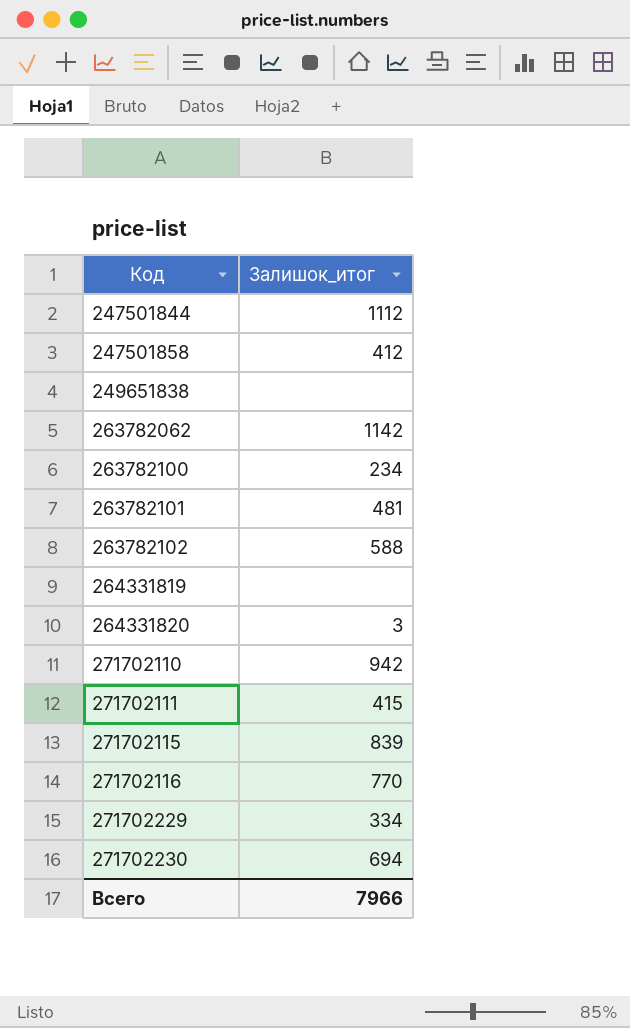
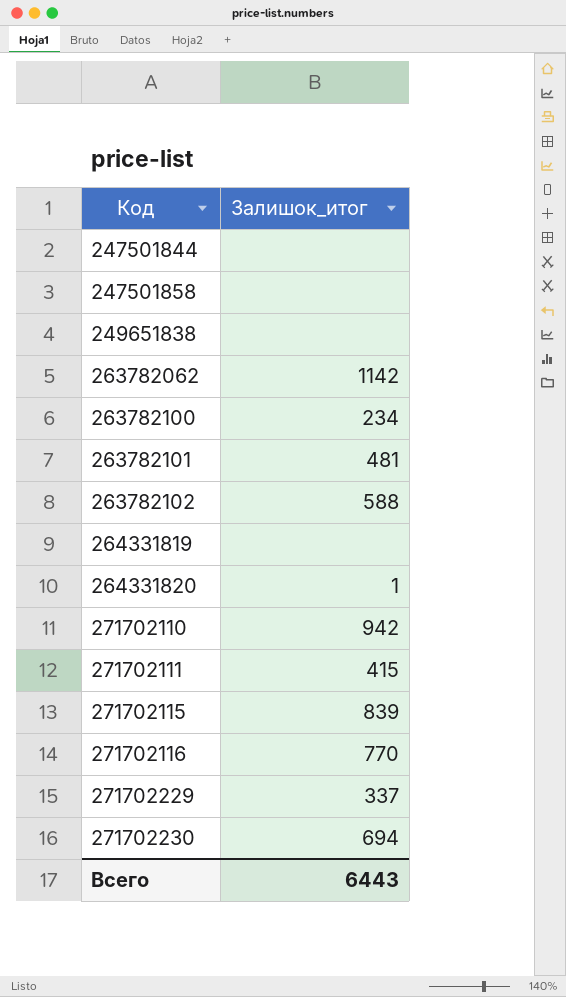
247501844 | Залишок_итог: 1112 -> none
247501858 | Залишок_итог: 412 -> none
264331820 | Залишок_итог: 3 -> 1
271702229 | Залишок_итог: 334 -> 337
Всего | Залишок_итог: 7966 -> 6443

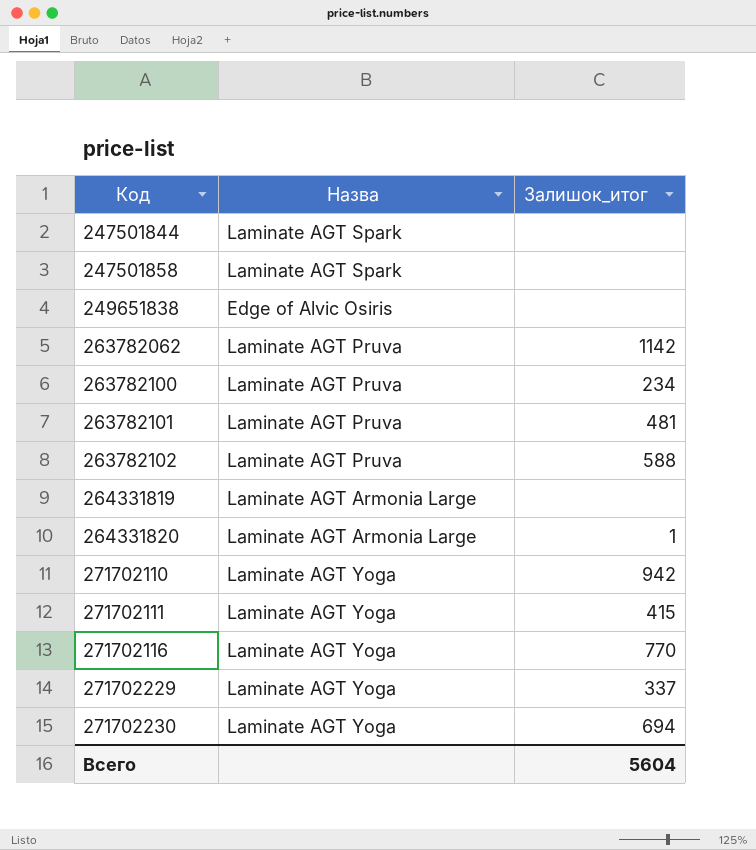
column Назва | position: none -> 2
row 271702115: 839 -> none
Всего | Залишок_итог: 6443 -> 5604

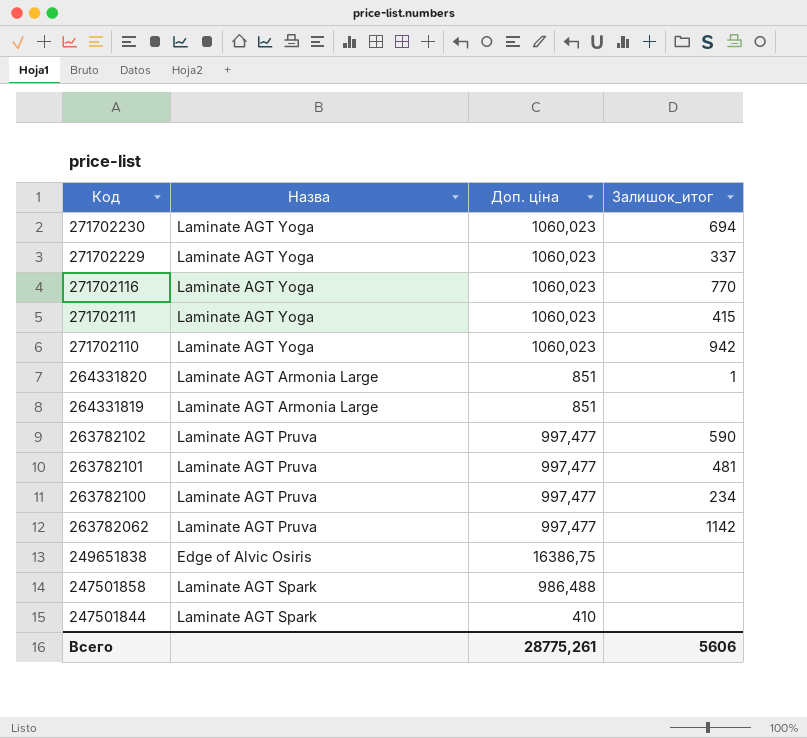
row order: Код ascending -> Код descending
column Доп. ціна | position: none -> 3
263782102 | Залишок_итог: 588 -> 590
Всего | Залишок_итог: 5604 -> 5606

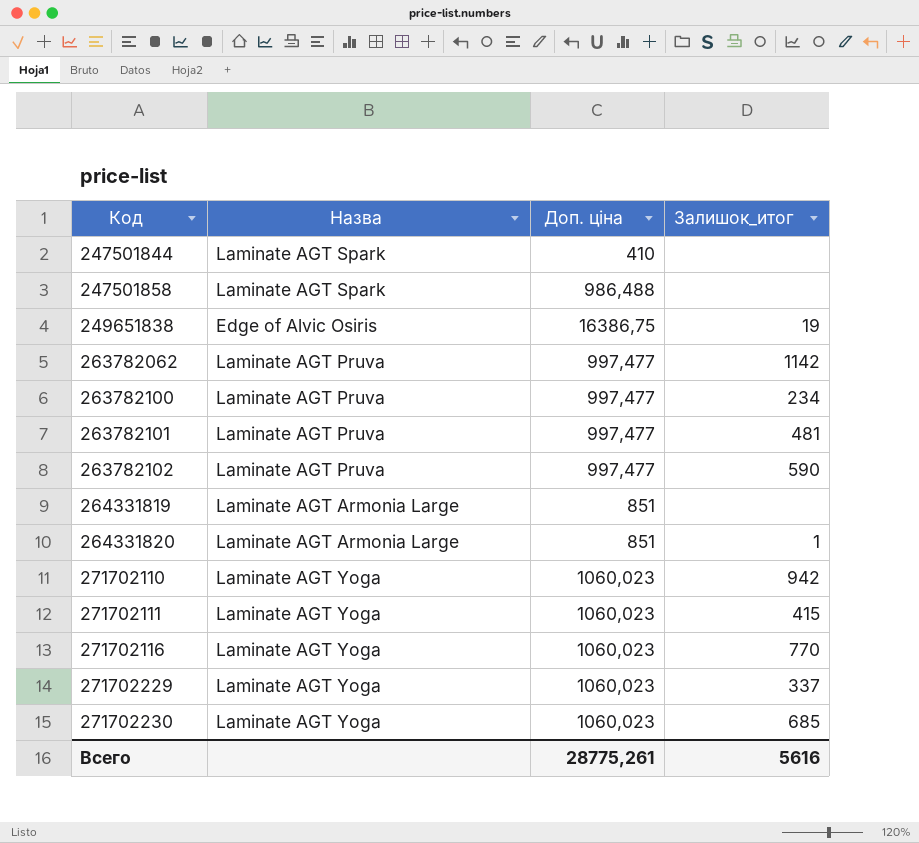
row order: Код descending -> Код ascending
249651838 | Залишок_итог: none -> 19
271702230 | Залишок_итог: 694 -> 685
Всего | Залишок_итог: 5606 -> 5616

